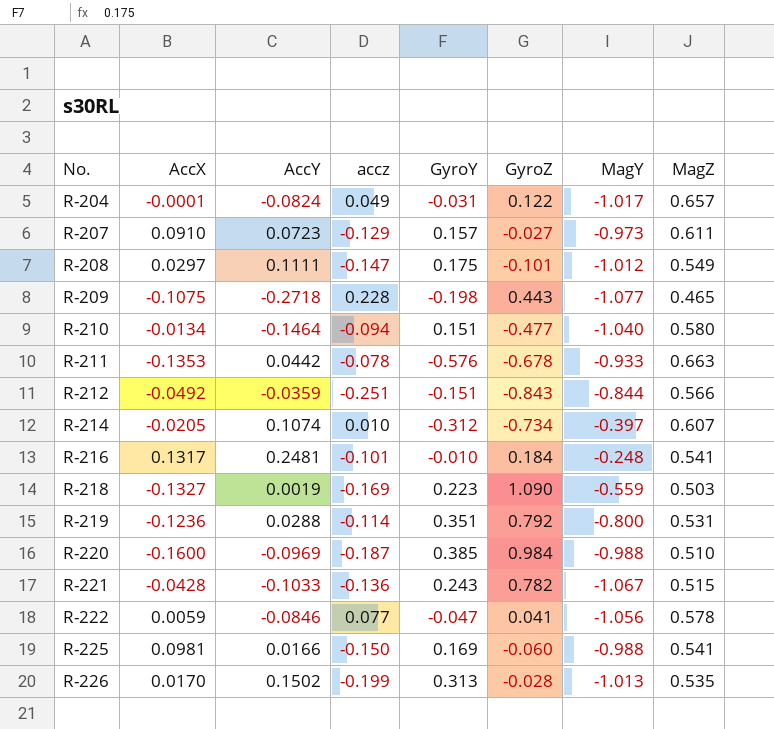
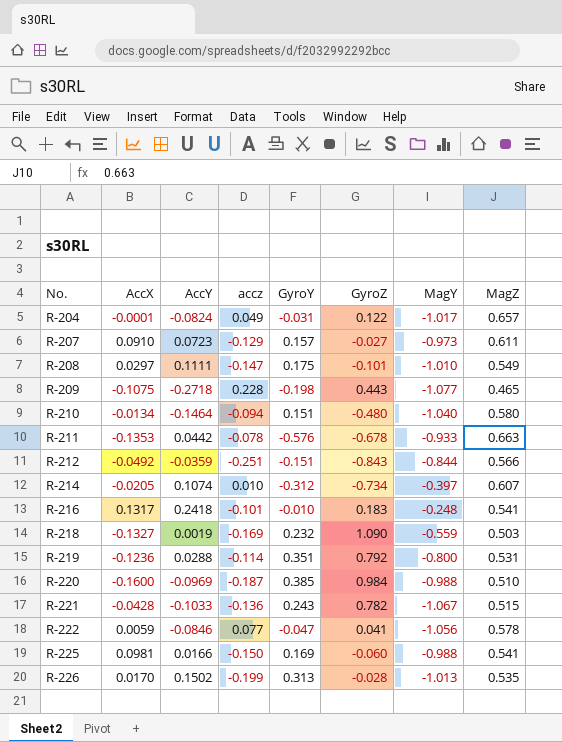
R-208 | MagY: -1.012 -> -1.010
R-210 | GyroZ: -0.477 -> -0.480
R-216 | AccY: 0.2481 -> 0.2418
R-216 | GyroZ: 0.184 -> 0.183
R-218 | GyroY: 0.223 -> 0.232

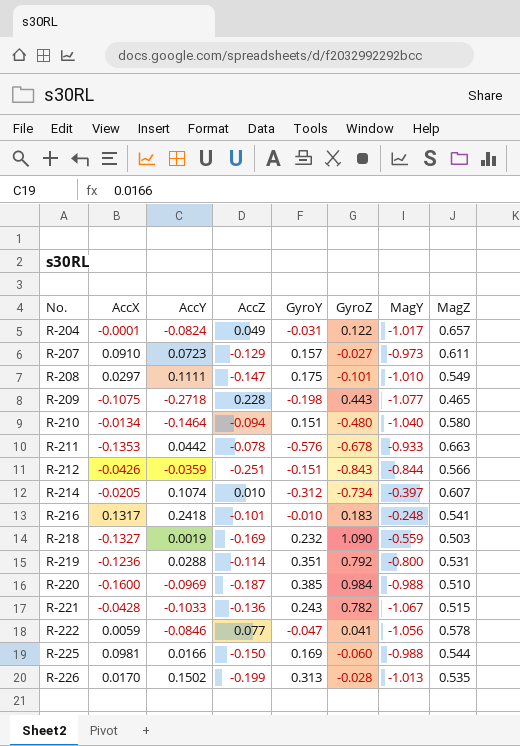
column name: accz -> AccZ
R-212 | AccX: -0.0492 -> -0.0426
R-225 | MagZ: 0.541 -> 0.544

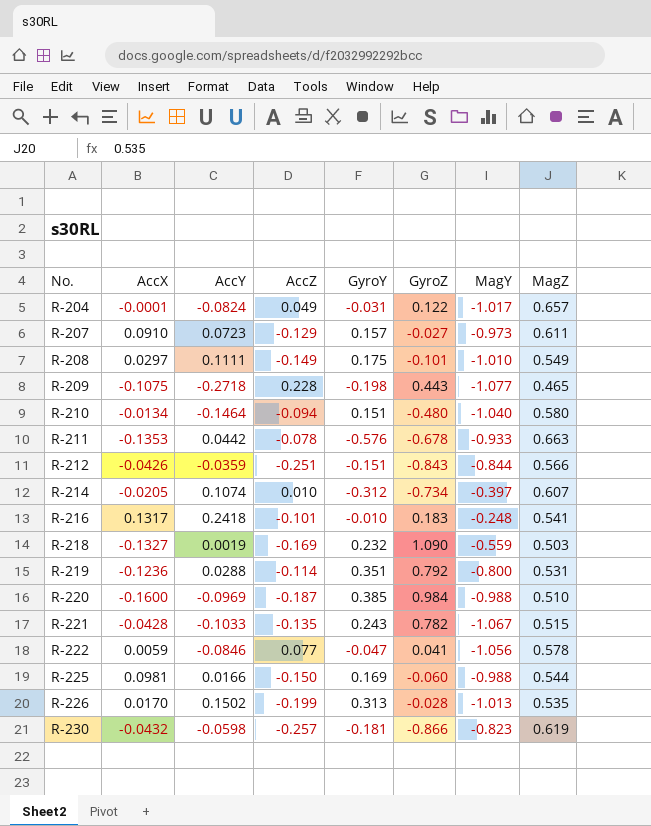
R-208 | AccZ: -0.147 -> -0.149
R-221 | AccZ: -0.136 -> -0.135
row R-230: none -> -0.0432 | -0.0598 | -0.257 | -0.181 | -0.866 | -0.823 | 0.619

